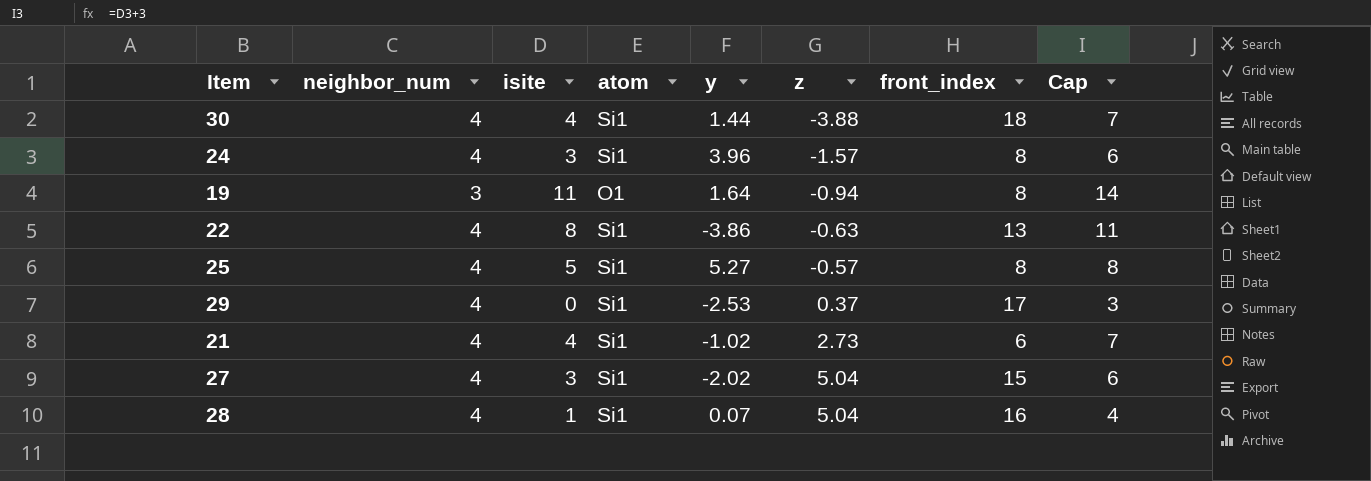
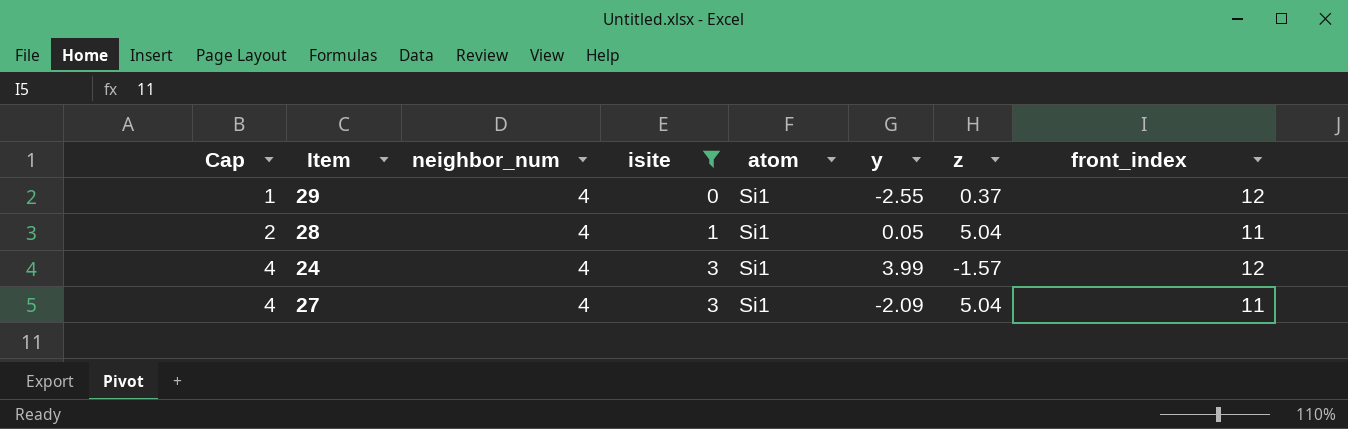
filter: none -> isite <= 3
row order: z ascending -> Cap ascending
column Cap | formula: [isite] + 3 -> [isite] + 1
column Cap | position: 8 -> 1
29 | y: -2.53 -> -2.55
29 | front_index: 17 -> 12
28 | y: 0.07 -> 0.05
28 | front_index: 16 -> 11
24 | y: 3.96 -> 3.99
24 | front_index: 8 -> 12
27 | y: -2.02 -> -2.09
27 | front_index: 15 -> 11

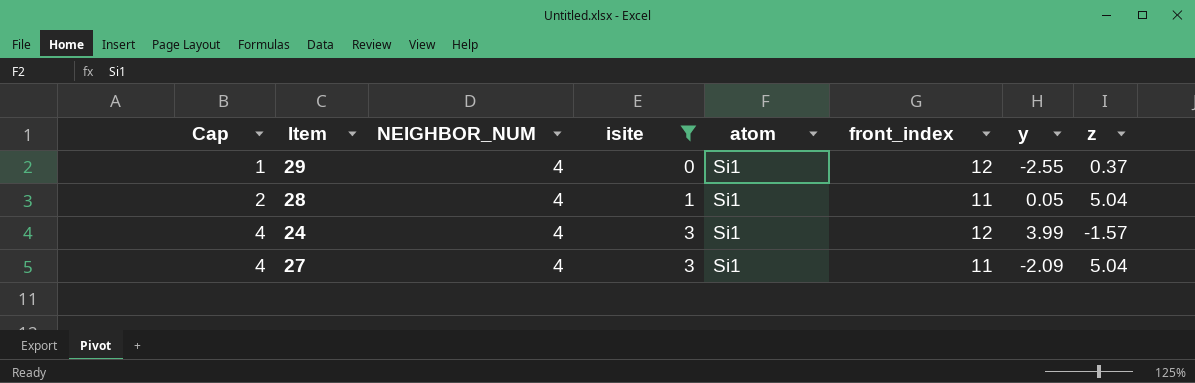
column name: neighbor_num -> NEIGHBOR_NUM
column front_index | position: 8 -> 6

